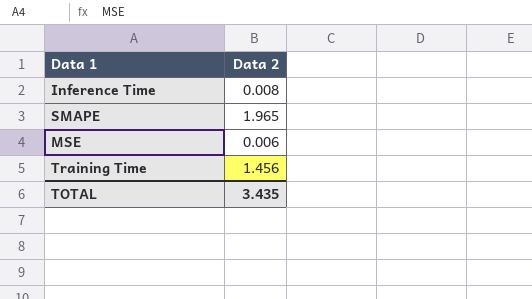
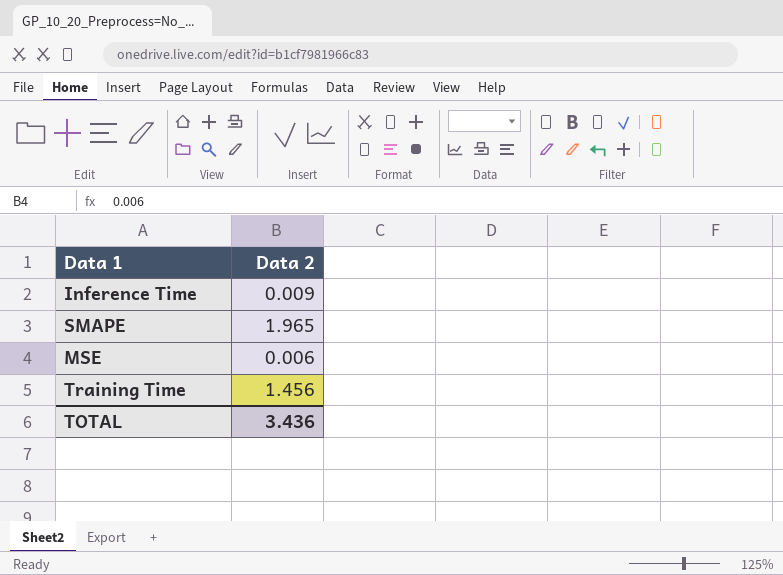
Inference Time | Data 2: 0.008 -> 0.009
TOTAL | Data 2: 3.435 -> 3.436

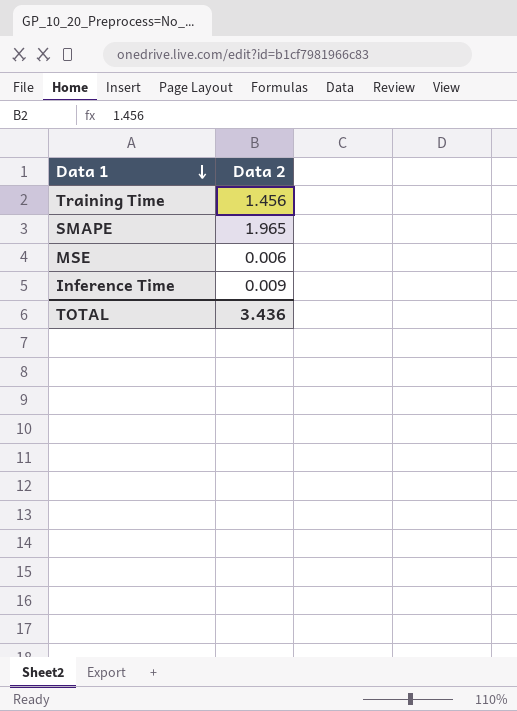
row order: none -> Data 1 descending

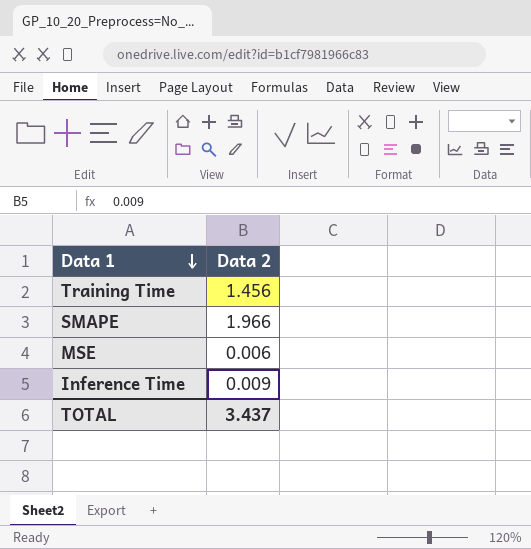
SMAPE | Data 2: 1.965 -> 1.966
TOTAL | Data 2: 3.436 -> 3.437

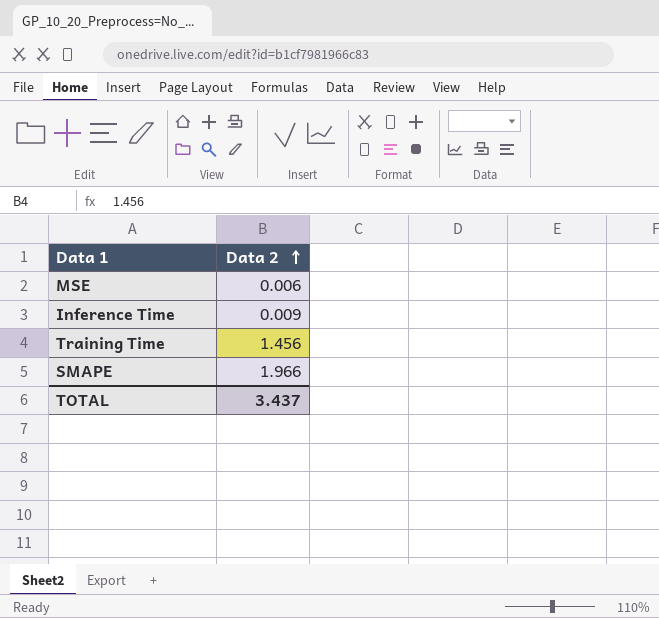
row order: Data 1 descending -> Data 2 ascending

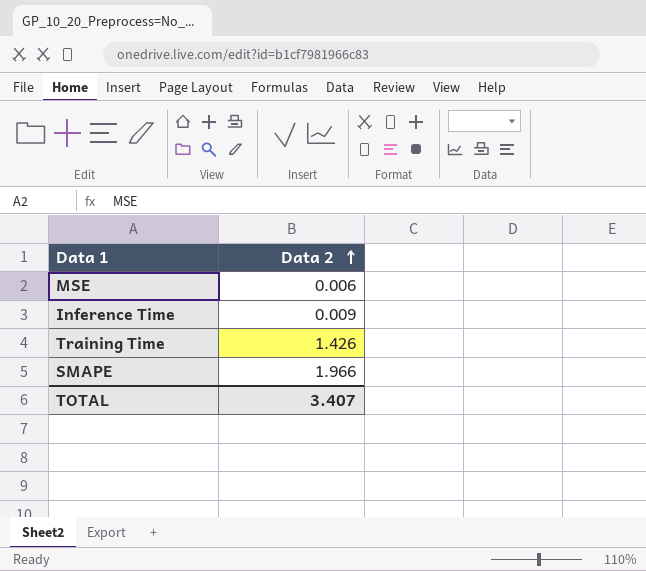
Training Time | Data 2: 1.456 -> 1.426
TOTAL | Data 2: 3.437 -> 3.407

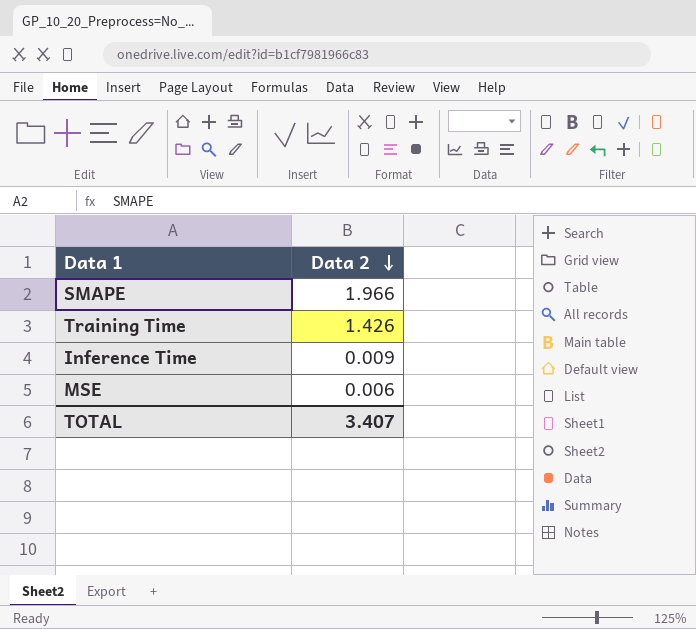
row order: Data 2 ascending -> Data 2 descending

